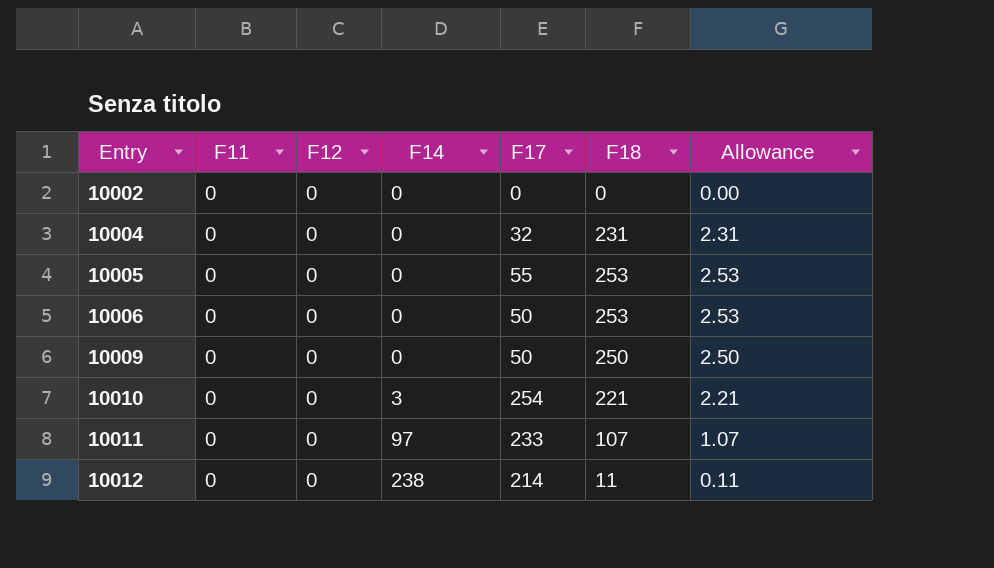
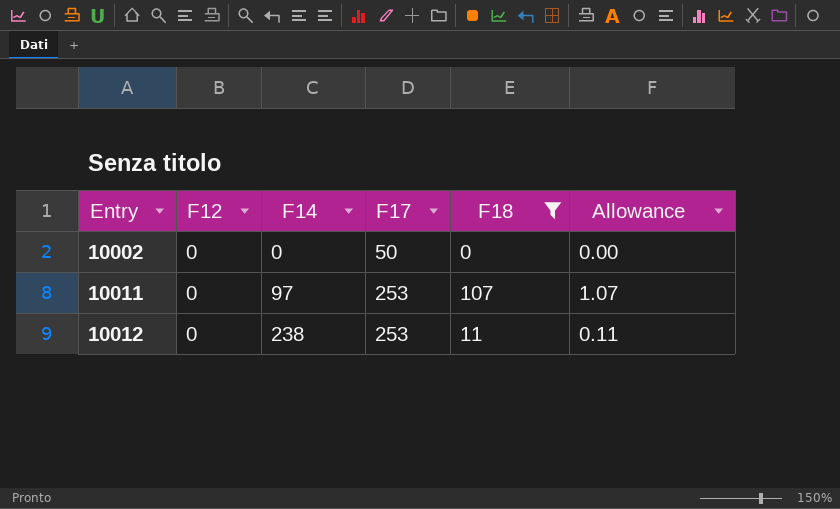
filter: none -> F18 <= 107
column F11 | position: 2 -> none
10002 | F17: 0 -> 50
10011 | F17: 233 -> 253
10012 | F17: 214 -> 253

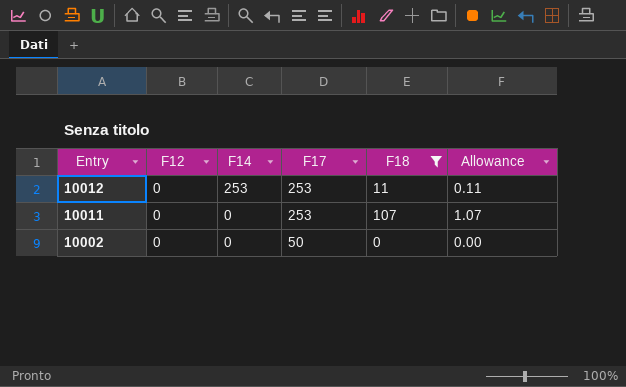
row order: Entry ascending -> Entry descending
10012 | F14: 238 -> 253
10011 | F14: 97 -> 0

